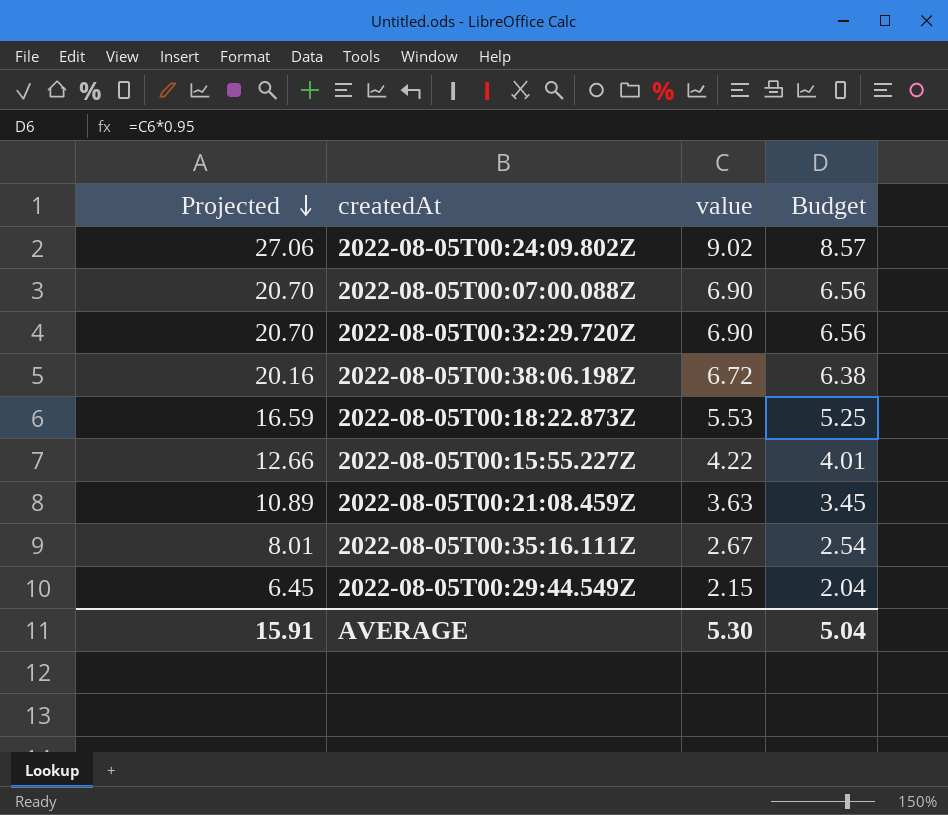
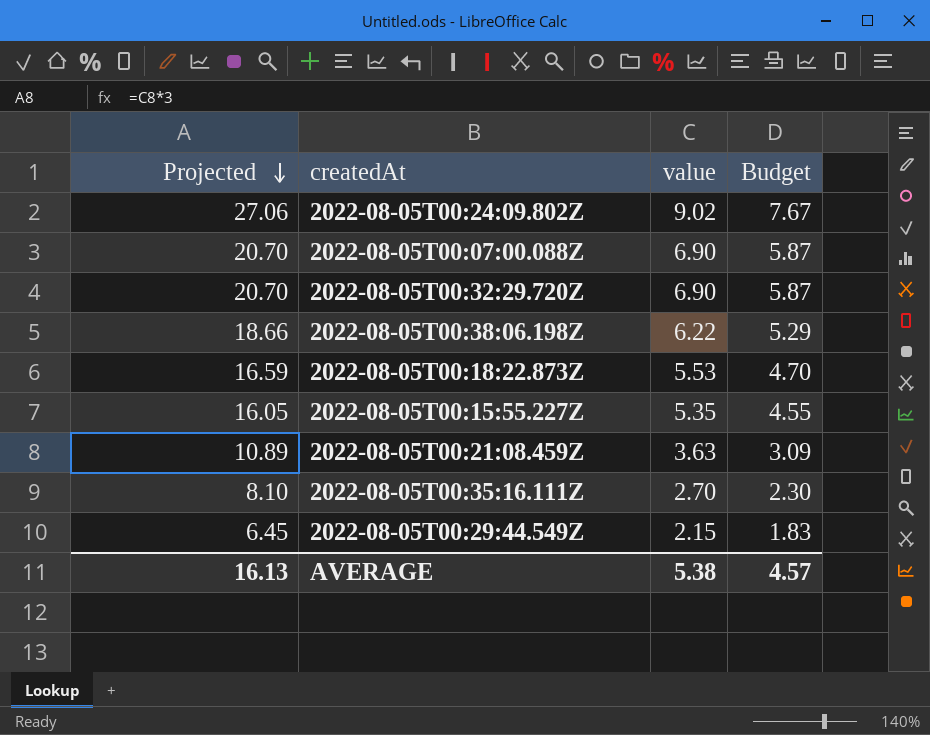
column Budget | formula: [value] * 0.95 -> [value] * 0.85
2022-08-05T00:38:06.198Z | Projected: 20.16 -> 18.66
2022-08-05T00:38:06.198Z | value: 6.72 -> 6.22
2022-08-05T00:15:55.227Z | Projected: 12.66 -> 16.05
2022-08-05T00:15:55.227Z | value: 4.22 -> 5.35
2022-08-05T00:35:16.111Z | Projected: 8.01 -> 8.10
2022-08-05T00:35:16.111Z | value: 2.67 -> 2.70
AVERAGE | Projected: 15.91 -> 16.13
AVERAGE | value: 5.30 -> 5.38
AVERAGE | Budget: 5.04 -> 4.57

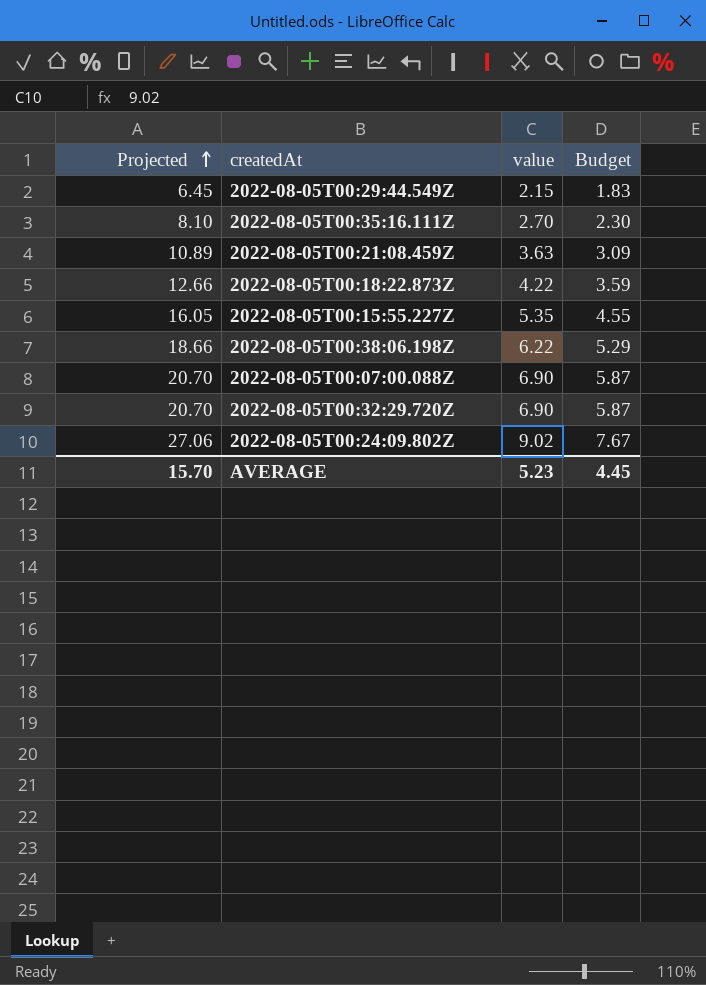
row order: Projected descending -> Projected ascending
2022-08-05T00:18:22.873Z | Projected: 16.59 -> 12.66
2022-08-05T00:18:22.873Z | value: 5.53 -> 4.22
2022-08-05T00:18:22.873Z | Budget: 4.70 -> 3.59
AVERAGE | Projected: 16.13 -> 15.70
AVERAGE | value: 5.38 -> 5.23
AVERAGE | Budget: 4.57 -> 4.45

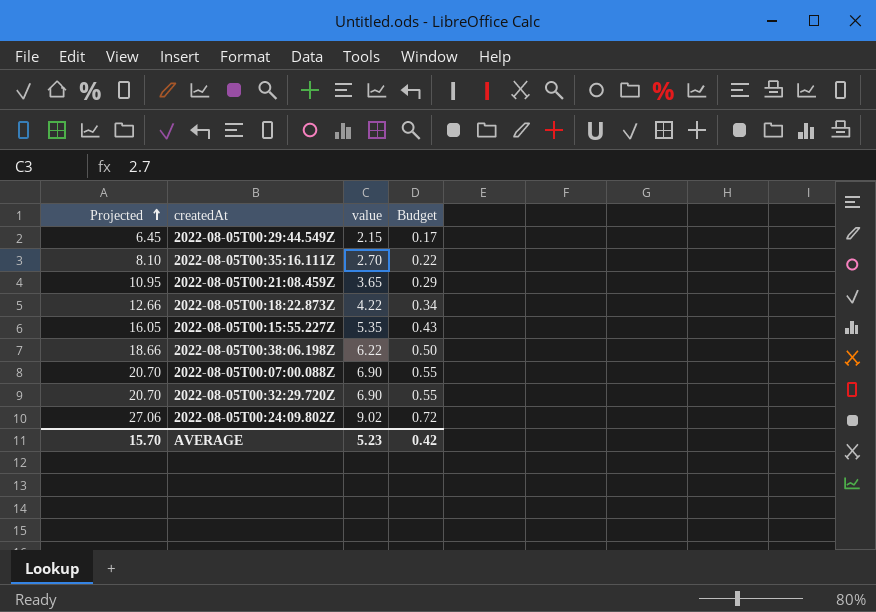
column Budget | formula: [value] * 0.85 -> [value] * 0.08
2022-08-05T00:21:08.459Z | Projected: 10.89 -> 10.95
2022-08-05T00:21:08.459Z | value: 3.63 -> 3.65
AVERAGE | Budget: 4.45 -> 0.42

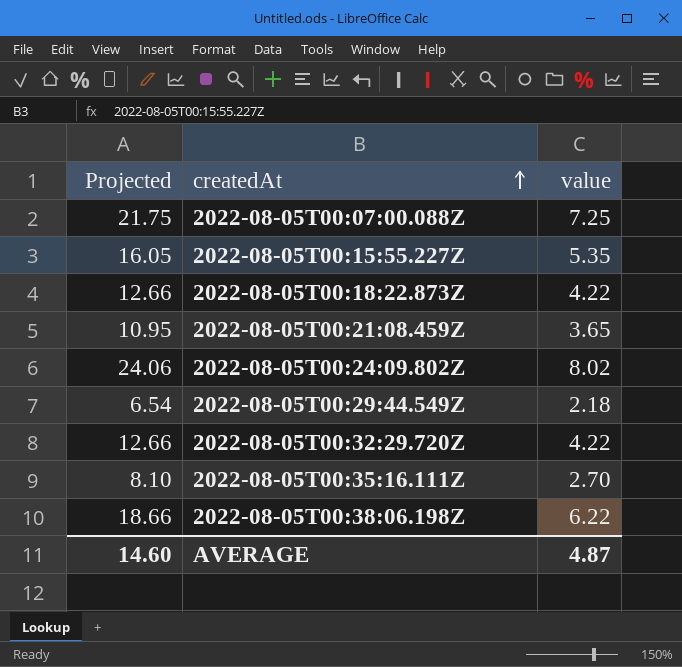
row order: Projected ascending -> createdAt ascending
column Budget | formula: [value] * 0.08 -> none
2022-08-05T00:07:00.088Z | Projected: 20.70 -> 21.75
2022-08-05T00:07:00.088Z | value: 6.90 -> 7.25
2022-08-05T00:24:09.802Z | Projected: 27.06 -> 24.06
2022-08-05T00:24:09.802Z | value: 9.02 -> 8.02
2022-08-05T00:29:44.549Z | Projected: 6.45 -> 6.54
2022-08-05T00:29:44.549Z | value: 2.15 -> 2.18
2022-08-05T00:32:29.720Z | Projected: 20.70 -> 12.66
2022-08-05T00:32:29.720Z | value: 6.90 -> 4.22
AVERAGE | Projected: 15.70 -> 14.60
AVERAGE | value: 5.23 -> 4.87

